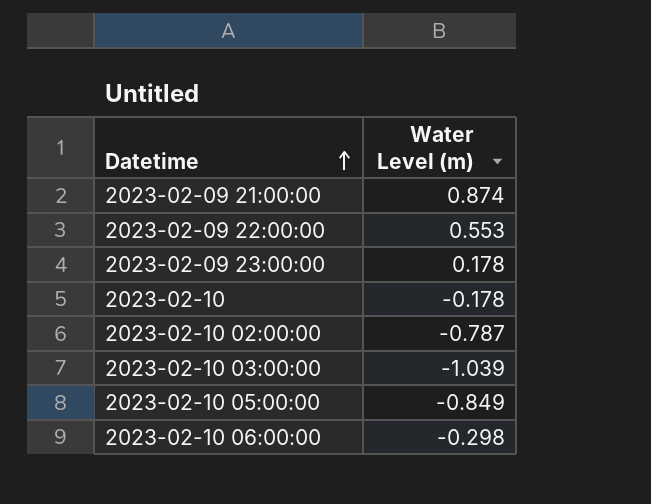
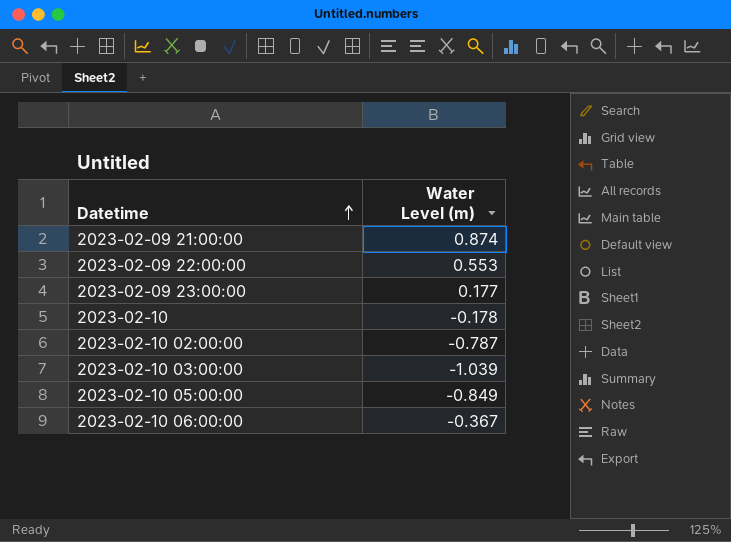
2023-02-09 23:00:00 | Water Level (m): 0.178 -> 0.177
2023-02-10 06:00:00 | Water Level (m): -0.298 -> -0.367

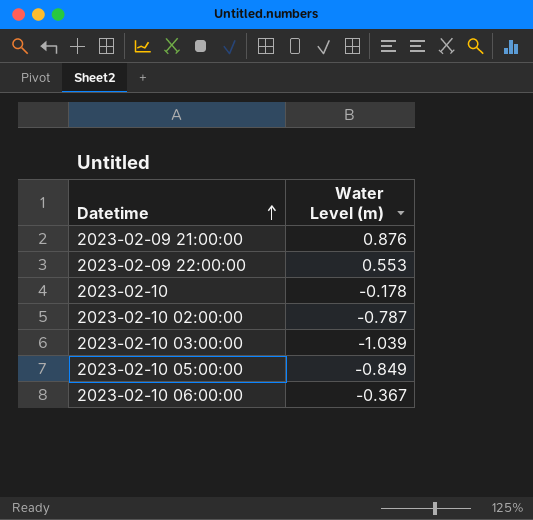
row 2023-02-09 23:00:00: 0.177 -> none
2023-02-09 21:00:00 | Water Level (m): 0.874 -> 0.876

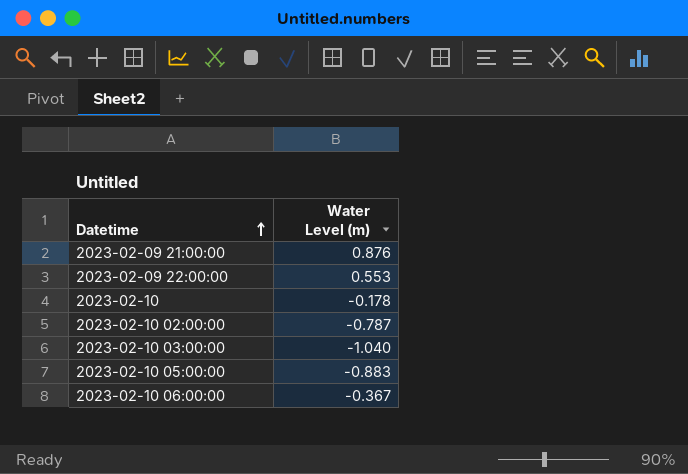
2023-02-10 03:00:00 | Water Level (m): -1.039 -> -1.040
2023-02-10 05:00:00 | Water Level (m): -0.849 -> -0.883

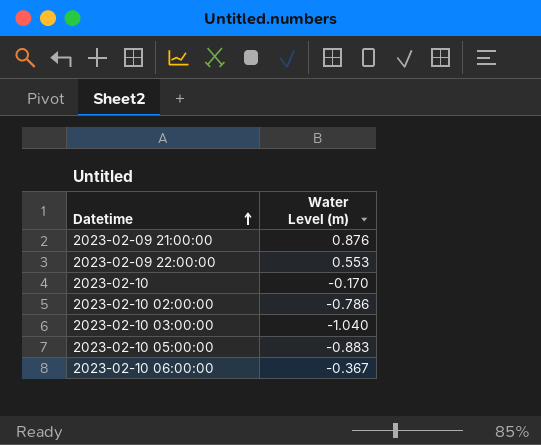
2023-02-10 | Water Level (m): -0.178 -> -0.170
2023-02-10 02:00:00 | Water Level (m): -0.787 -> -0.786

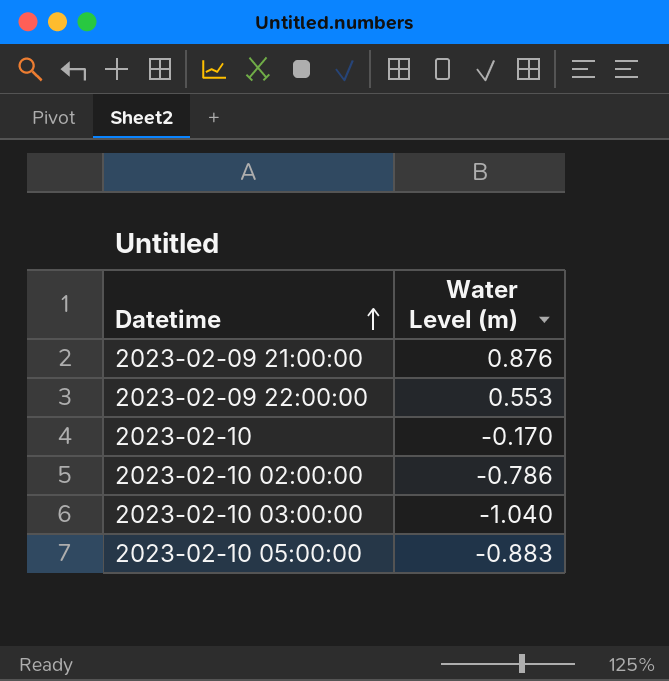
row 2023-02-10 06:00:00: -0.367 -> none

